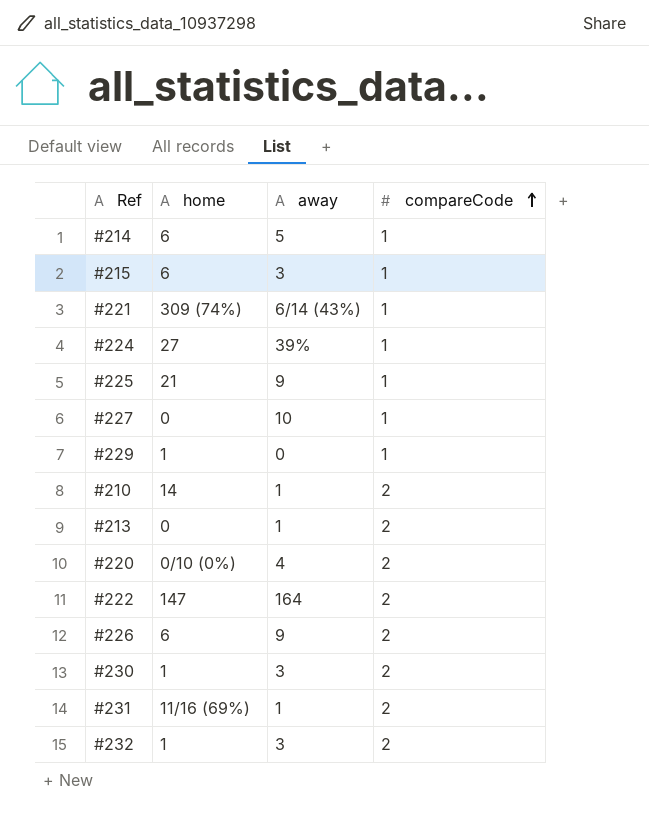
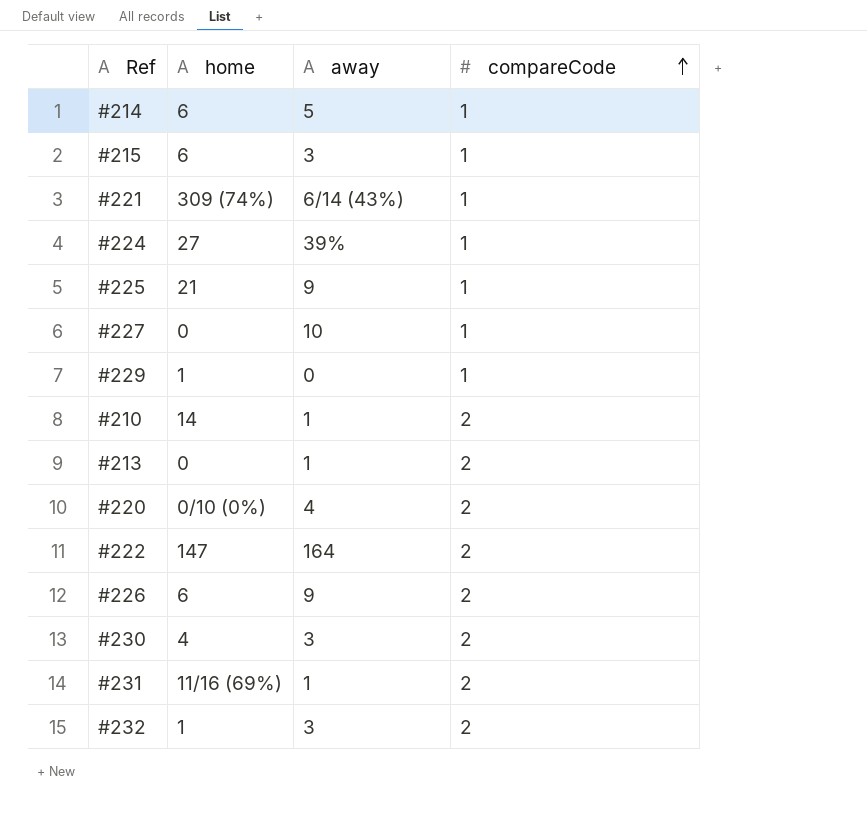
#230 | home: 1 -> 4

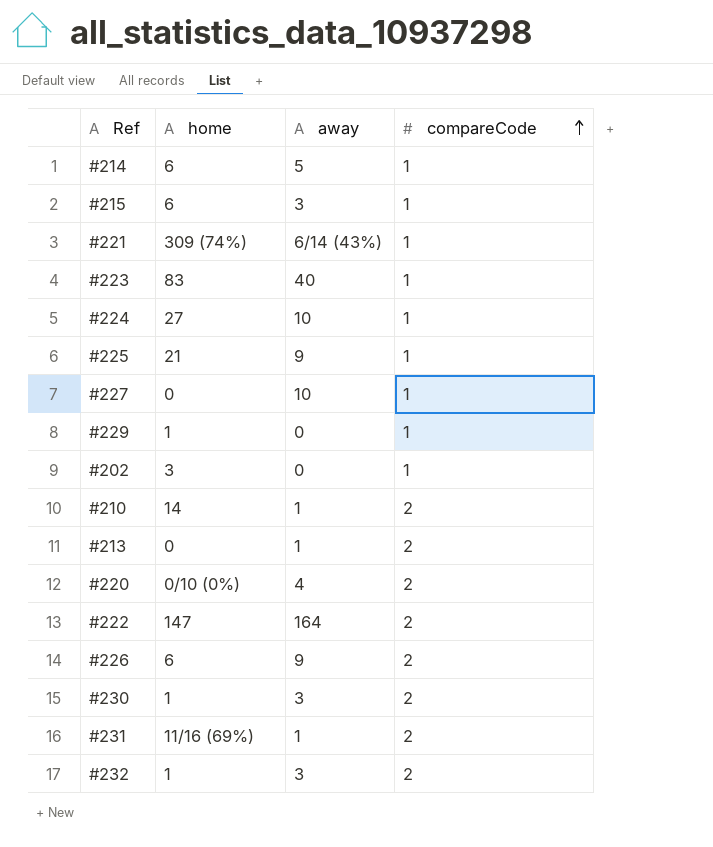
row #223: none -> 83 | 40 | 1
#224 | away: 39% -> 10
row #202: none -> 3 | 0 | 1
#230 | home: 4 -> 1

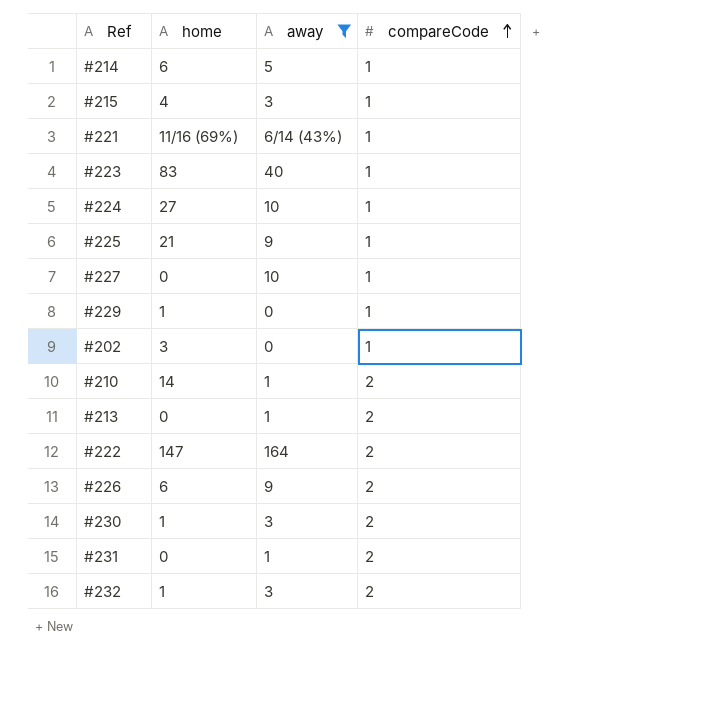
filter: none -> away != 4
#215 | home: 6 -> 4
#221 | home: 309 (74%) -> 11/16 (69%)
#231 | home: 11/16 (69%) -> 0

